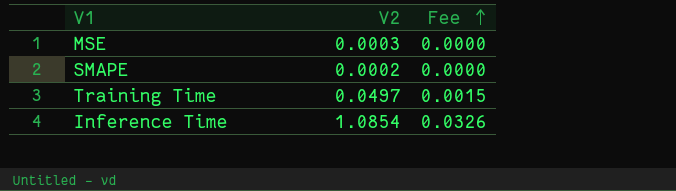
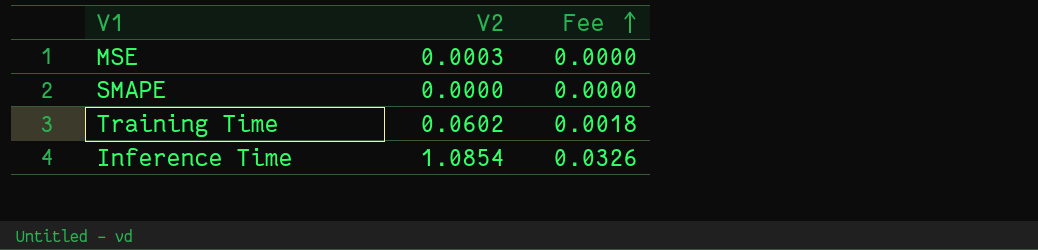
SMAPE | V2: 0.0002 -> 0.0000
Training Time | V2: 0.0497 -> 0.0602
Training Time | Fee: 0.0015 -> 0.0018

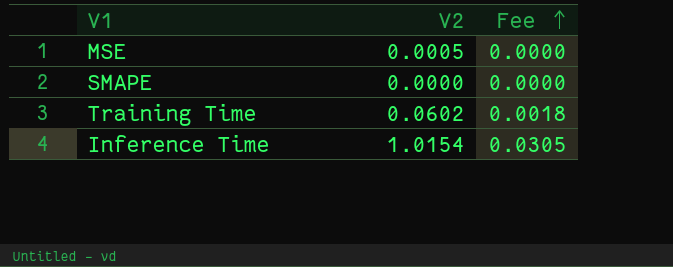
MSE | V2: 0.0003 -> 0.0005
Inference Time | V2: 1.0854 -> 1.0154
Inference Time | Fee: 0.0326 -> 0.0305

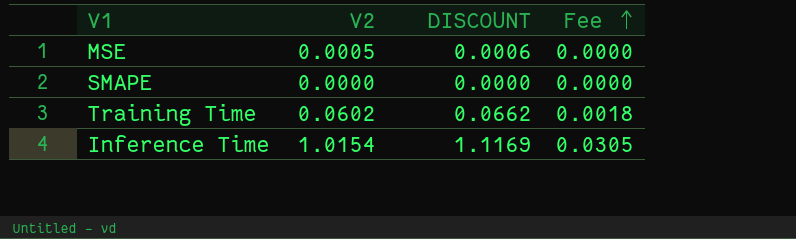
column DISCOUNT | formula: none -> [V2] * 1.1

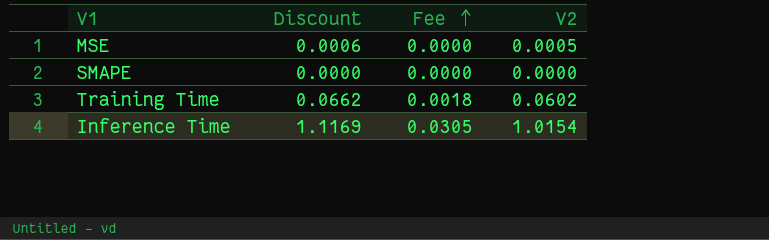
column name: DISCOUNT -> Discount
column V2 | position: 2 -> 4

